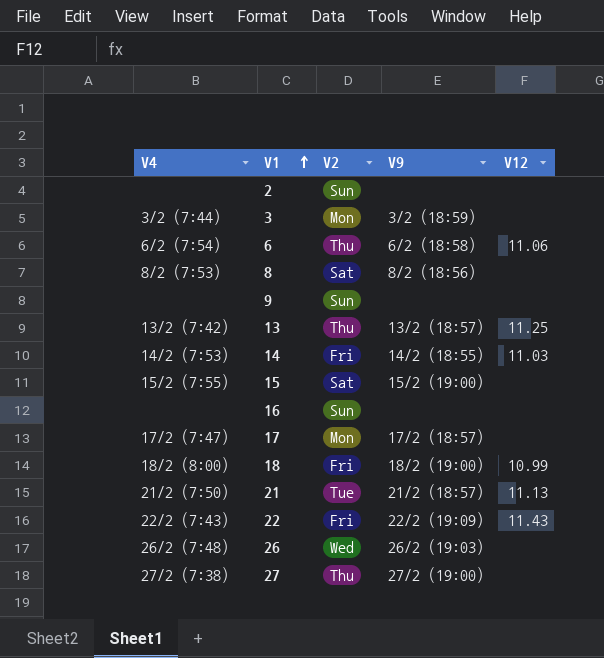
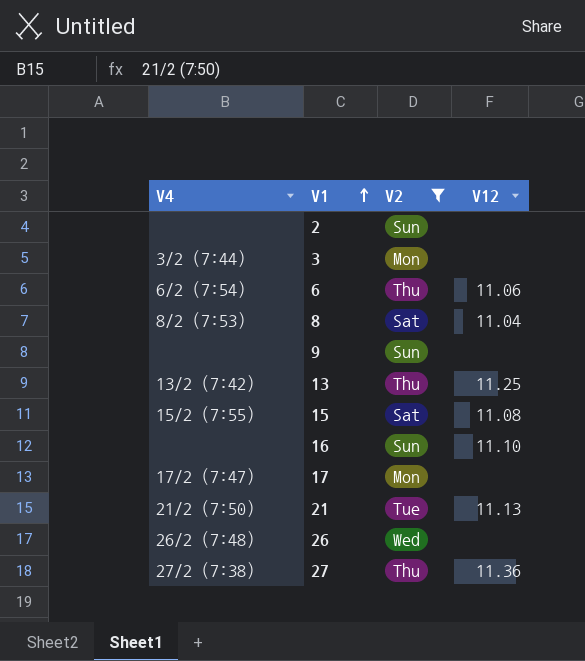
filter: none -> V2 != Fri
column V9 | position: 4 -> none
8 | V12: none -> 11.04
15 | V12: none -> 11.08
16 | V12: none -> 11.10
27 | V12: none -> 11.36

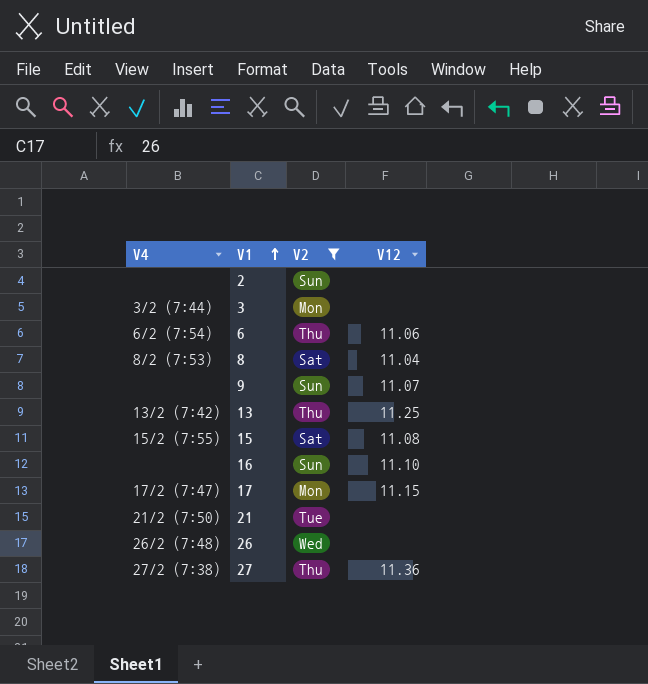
9 | V12: none -> 11.07
17 | V12: none -> 11.15
21 | V12: 11.13 -> none

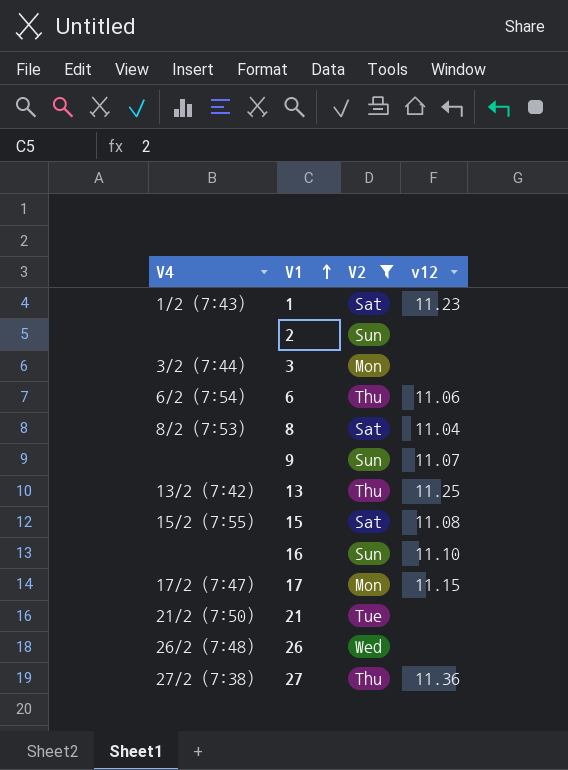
column name: V12 -> v12
row 1: none -> 1/2 (7:43) | Sat | 11.23

